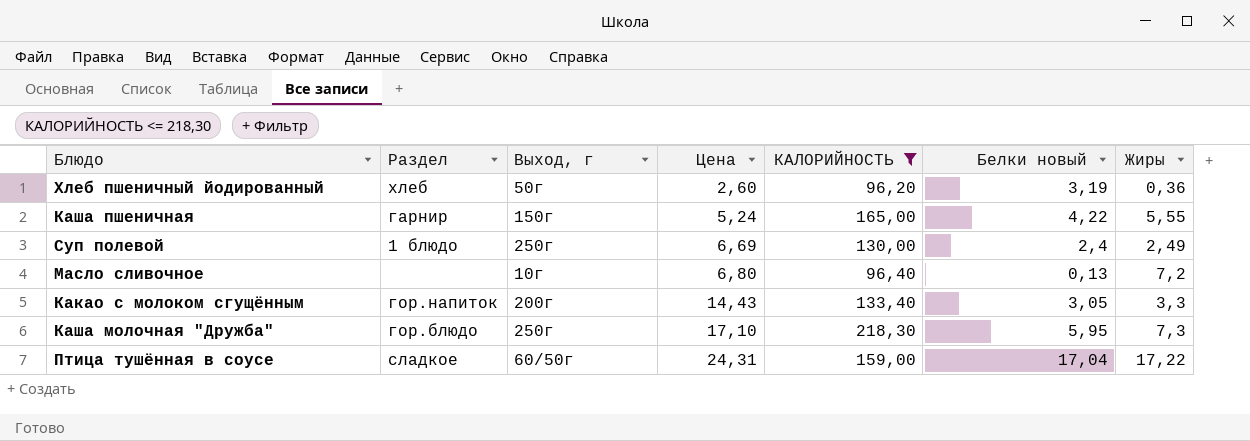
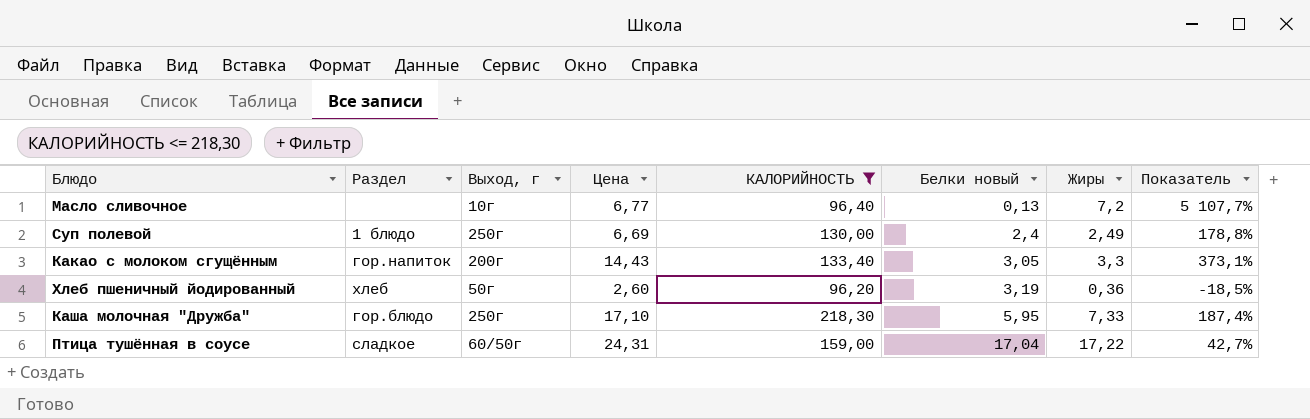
row order: Цена ascending -> Белки новый ascending
column Показатель | formula: none -> ([Цена] - [Белки новый]) / [Белки новый]
row Каша пшеничная: гарнир | 150г | 5,24 | 165,00 | 4,22 | 5,55 -> none
Масло сливочное | Цена: 6,80 -> 6,77
Каша молочная "Дружба" | Жиры: 7,3 -> 7,33

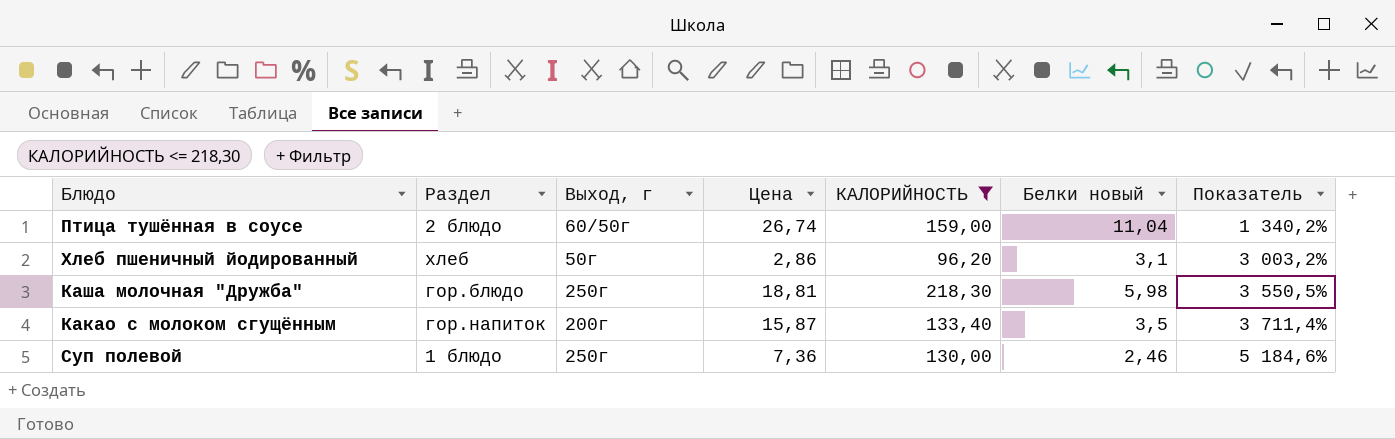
row order: Белки новый ascending -> Показатель ascending
column Жиры | position: 7 -> none
column Показатель | formula: ([Цена] - [Белки новый]) / [Белки новый] -> ([КАЛОРИЙНОСТЬ] - [Белки новый]) / [Белки новый]
row Масло сливочное: none | 10г | 6,77 | 96,40 | 0,13 | 7,2 | 5 107,7% -> none
Птица тушённая в соусе | Раздел: сладкое -> 2 блюдо
Птица тушённая в соусе | Цена: 24,31 -> 26,74
Птица тушённая в соусе | Белки новый: 17,04 -> 11,04
Хлеб пшеничный йодированный | Цена: 2,60 -> 2,86
Хлеб пшеничный йодированный | Белки новый: 3,19 -> 3,1
Каша молочная "Дружба" | Цена: 17,10 -> 18,81
Каша молочная "Дружба" | Белки новый: 5,95 -> 5,98
Какао с молоком сгущённым | Цена: 14,43 -> 15,87
Какао с молоком сгущённым | Белки новый: 3,05 -> 3,5
Суп полевой | Цена: 6,69 -> 7,36
Суп полевой | Белки новый: 2,4 -> 2,46

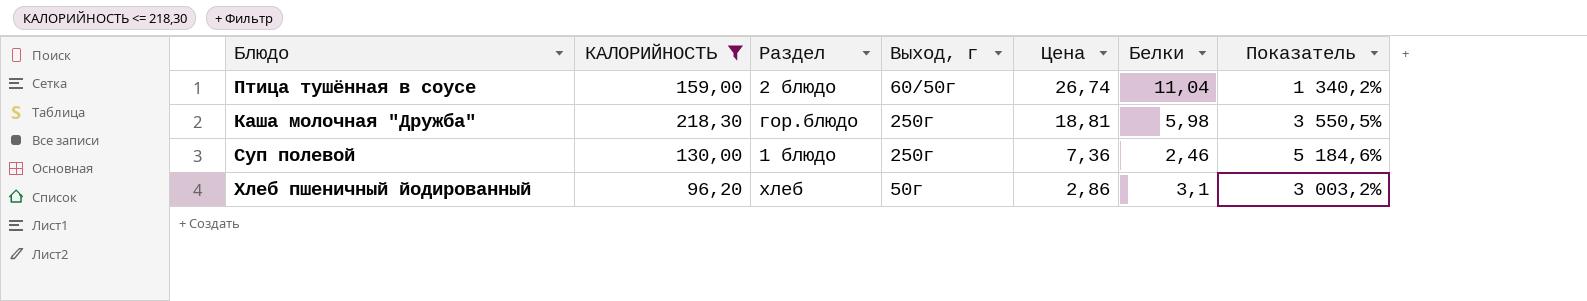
row order: Показатель ascending -> Цена descending
column КАЛОРИЙНОСТЬ | position: 5 -> 2
column name: Белки новый -> Белки
row Какао с молоком сгущённым: гор.напиток | 200г | 15,87 | 133,40 | 3,5 | 3 711,4% -> none

